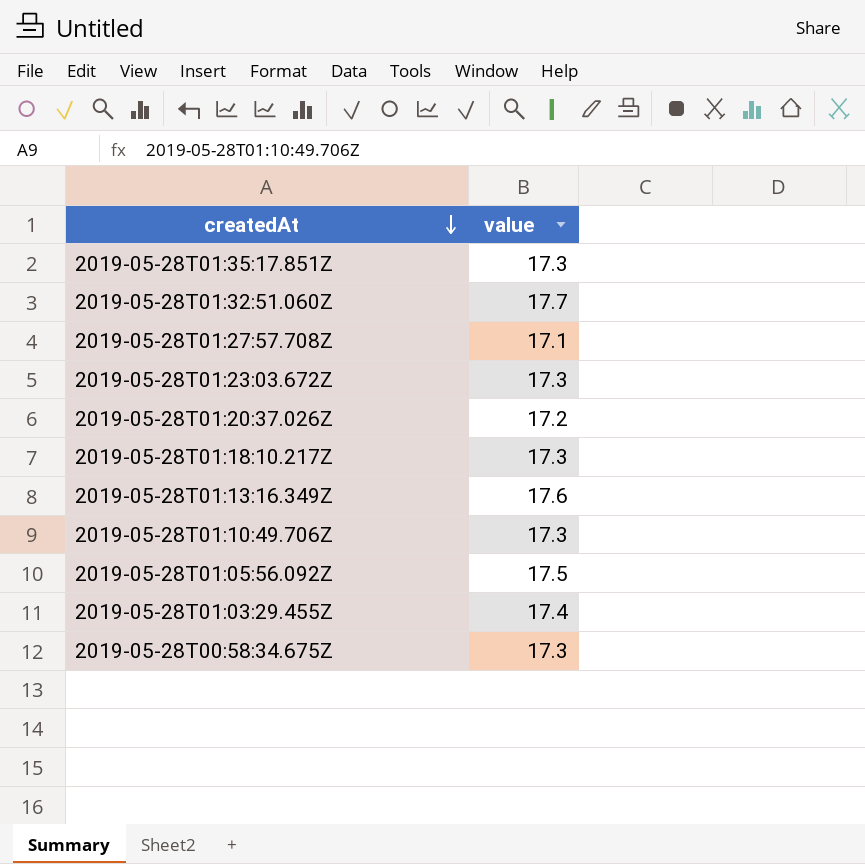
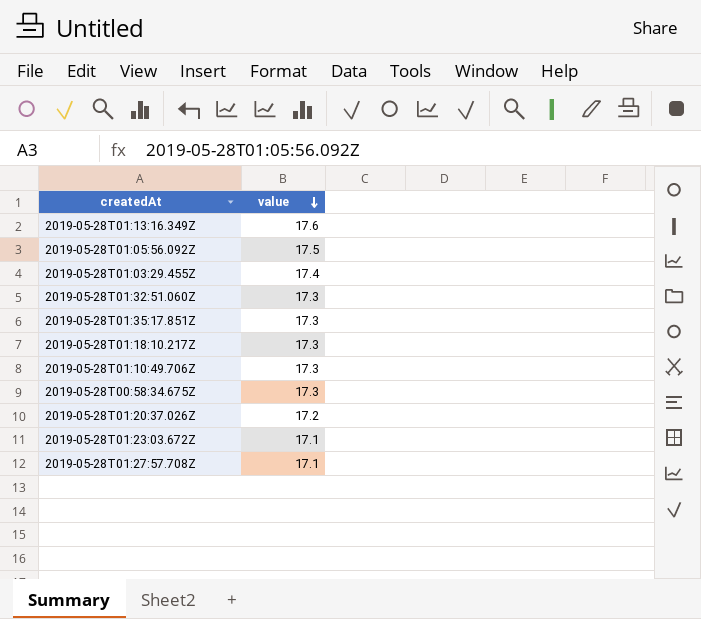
row order: createdAt descending -> value descending
2019-05-28T01:32:51.060Z | value: 17.7 -> 17.3
2019-05-28T01:23:03.672Z | value: 17.3 -> 17.1

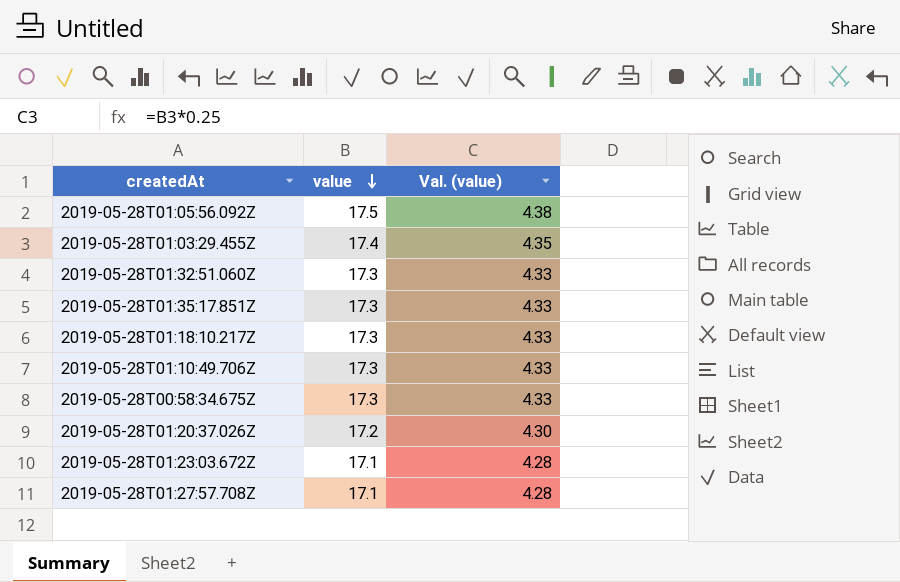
column Val. (value) | formula: none -> [value] * 0.25
row 2019-05-28T01:13:16.349Z: 17.6 -> none

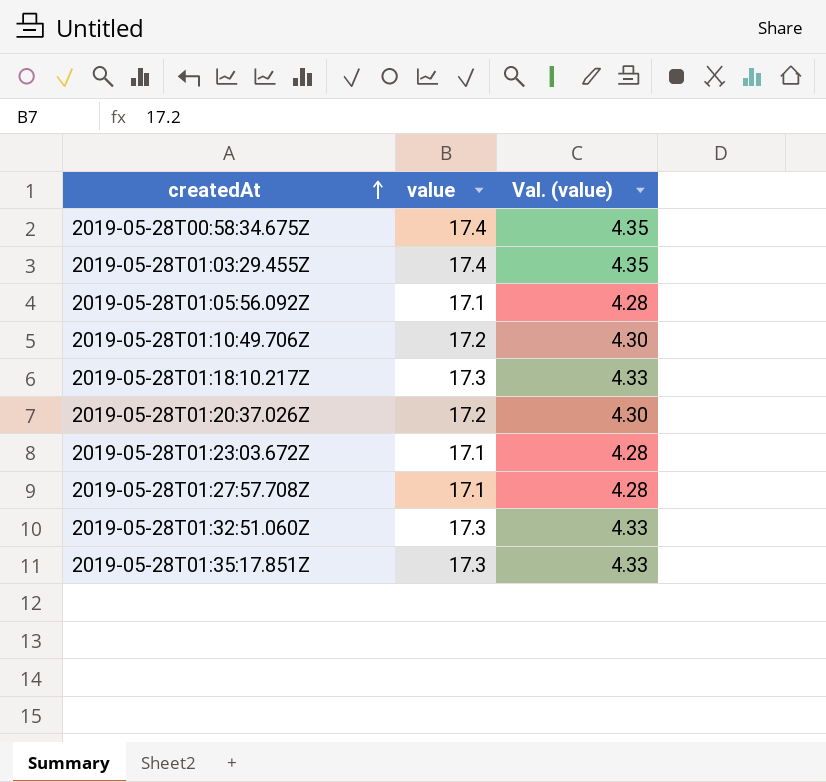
row order: value descending -> createdAt ascending
2019-05-28T00:58:34.675Z | value: 17.3 -> 17.4
2019-05-28T00:58:34.675Z | Val. (value): 4.33 -> 4.35
2019-05-28T01:05:56.092Z | value: 17.5 -> 17.1
2019-05-28T01:05:56.092Z | Val. (value): 4.38 -> 4.28
2019-05-28T01:10:49.706Z | value: 17.3 -> 17.2
2019-05-28T01:10:49.706Z | Val. (value): 4.33 -> 4.30

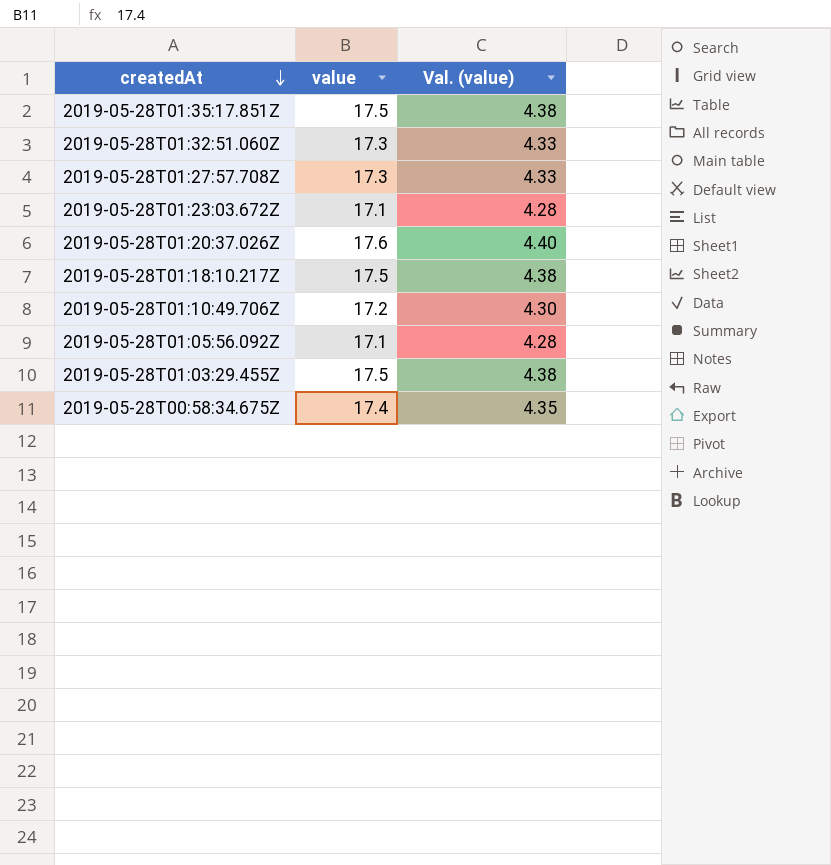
row order: createdAt ascending -> createdAt descending
2019-05-28T01:35:17.851Z | value: 17.3 -> 17.5
2019-05-28T01:35:17.851Z | Val. (value): 4.33 -> 4.38
2019-05-28T01:27:57.708Z | value: 17.1 -> 17.3
2019-05-28T01:27:57.708Z | Val. (value): 4.28 -> 4.33
2019-05-28T01:20:37.026Z | value: 17.2 -> 17.6
2019-05-28T01:20:37.026Z | Val. (value): 4.30 -> 4.40
2019-05-28T01:18:10.217Z | value: 17.3 -> 17.5
2019-05-28T01:18:10.217Z | Val. (value): 4.33 -> 4.38
2019-05-28T01:03:29.455Z | value: 17.4 -> 17.5
2019-05-28T01:03:29.455Z | Val. (value): 4.35 -> 4.38

